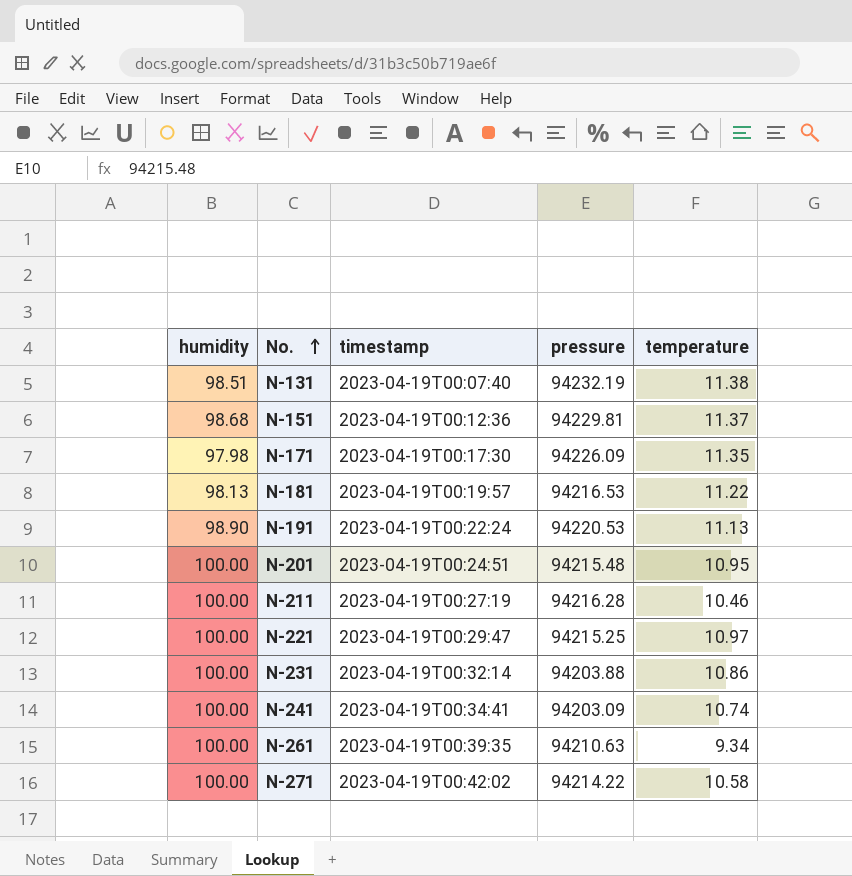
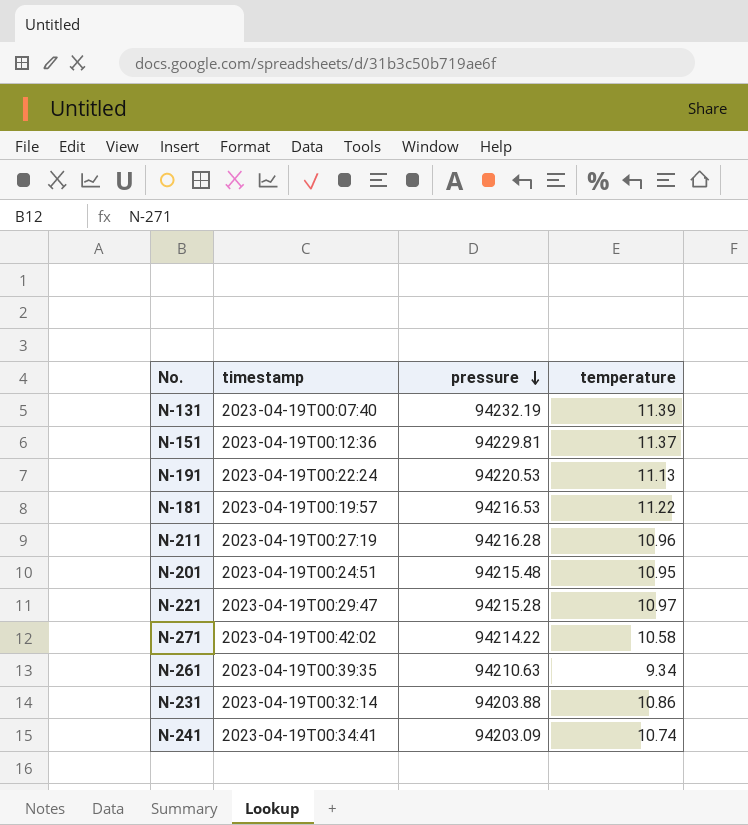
row order: No. ascending -> pressure descending
column humidity | position: 1 -> none
row N-171: 97.98 | 2023-04-19T00:17:30 | 94226.09 | 11.35 -> none
N-131 | temperature: 11.38 -> 11.39
N-211 | temperature: 10.46 -> 10.96
N-221 | pressure: 94215.25 -> 94215.28

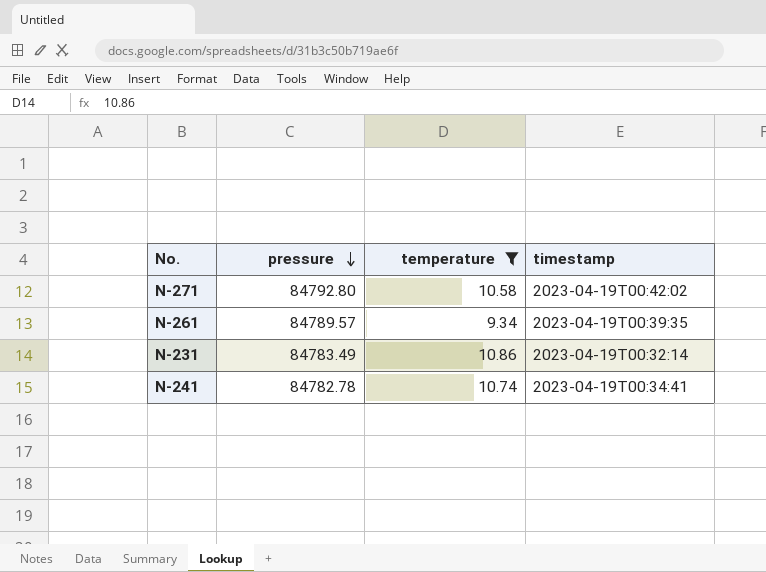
filter: none -> temperature <= 10.86
column timestamp | position: 2 -> 4
N-271 | pressure: 94214.22 -> 84792.80
N-261 | pressure: 94210.63 -> 84789.57
N-231 | pressure: 94203.88 -> 84783.49
N-241 | pressure: 94203.09 -> 84782.78

